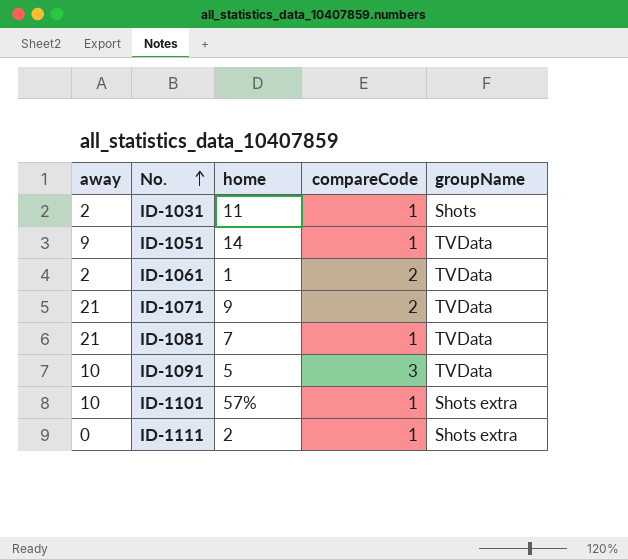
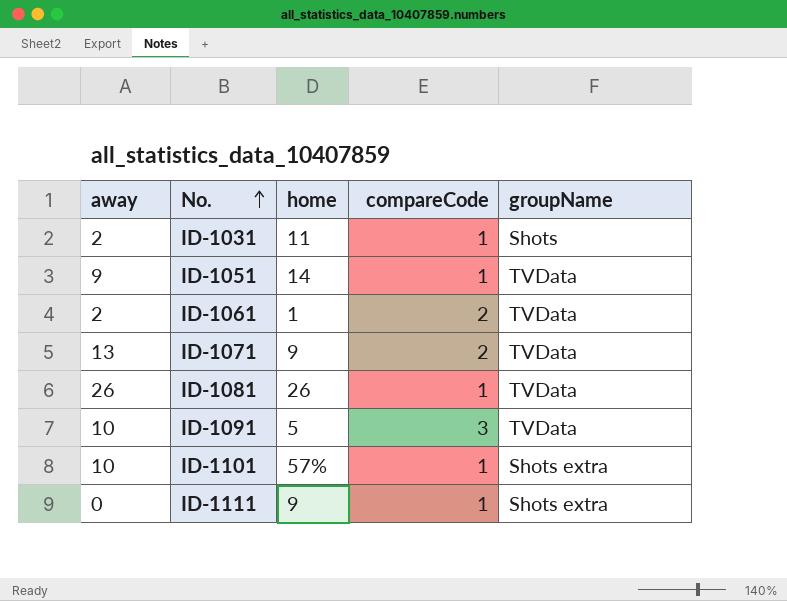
ID-1071 | away: 21 -> 13
ID-1081 | away: 21 -> 26
ID-1081 | home: 7 -> 26
ID-1111 | home: 2 -> 9

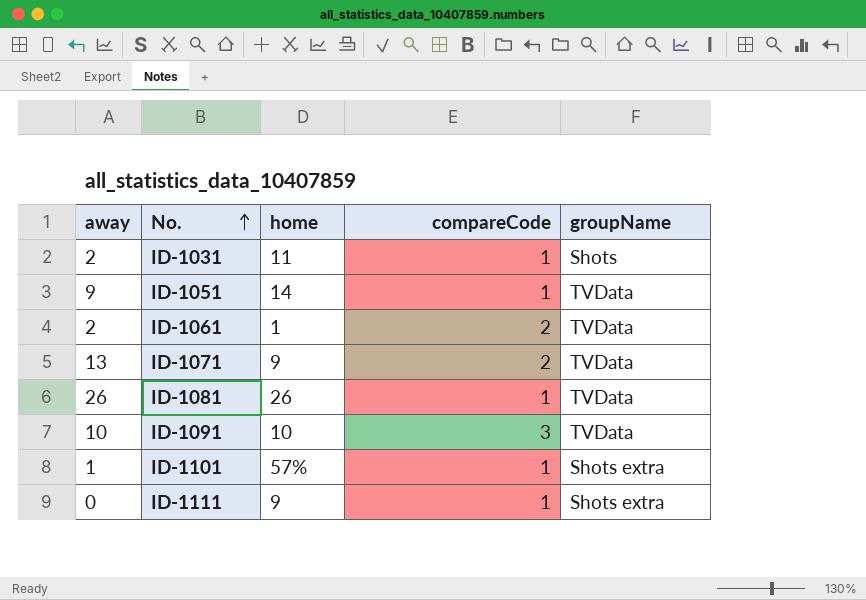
ID-1091 | home: 5 -> 10
ID-1101 | away: 10 -> 1

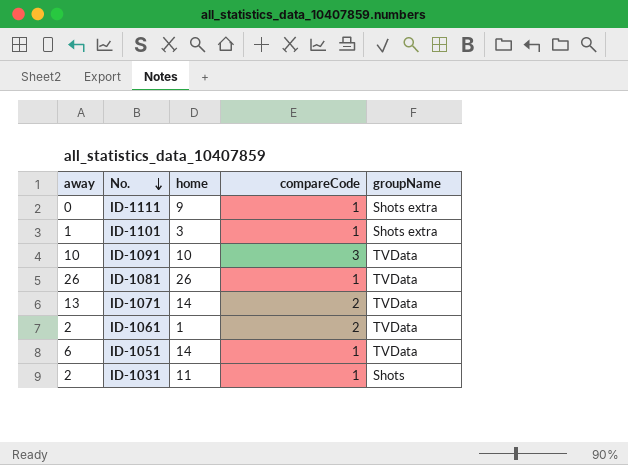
row order: No. ascending -> No. descending
ID-1101 | home: 57% -> 3
ID-1071 | home: 9 -> 14
ID-1051 | away: 9 -> 6

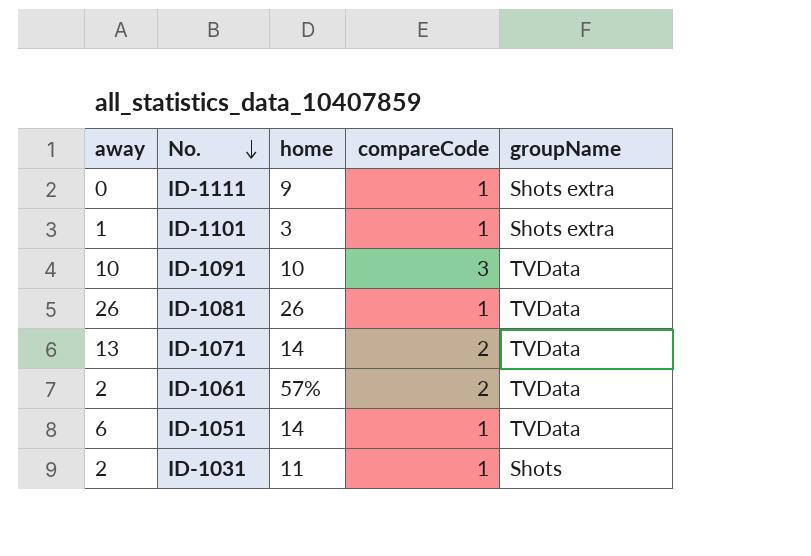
ID-1061 | home: 1 -> 57%

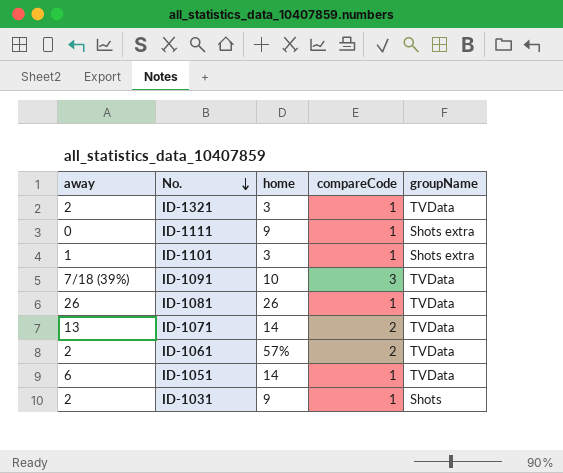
row ID-1321: none -> 2 | 3 | 1 | TVData
ID-1091 | away: 10 -> 7/18 (39%)
ID-1031 | home: 11 -> 9

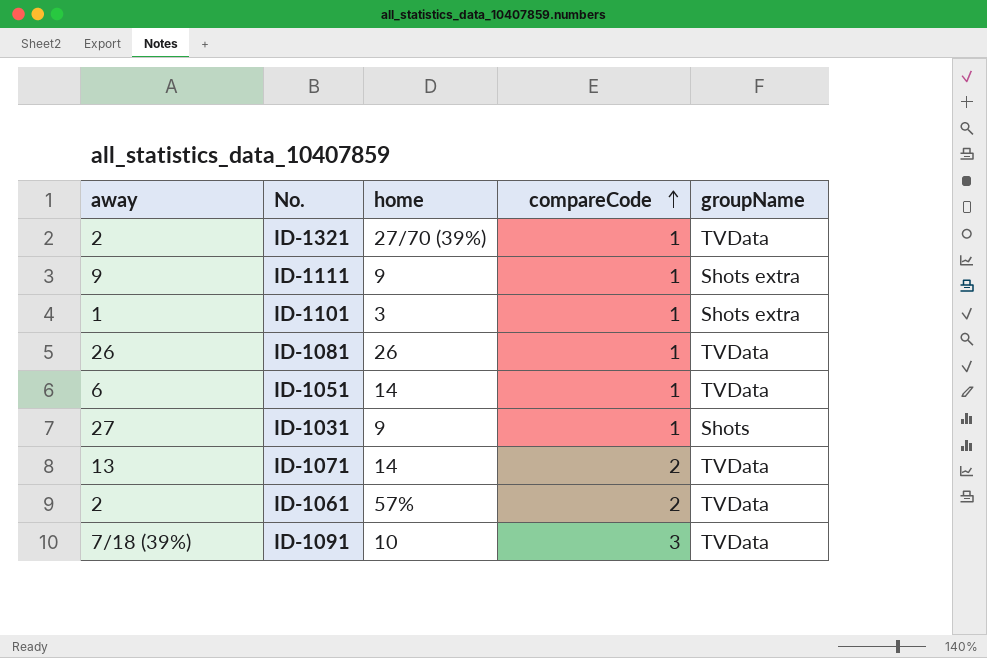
row order: No. descending -> compareCode ascending
ID-1321 | home: 3 -> 27/70 (39%)
ID-1111 | away: 0 -> 9
ID-1031 | away: 2 -> 27

